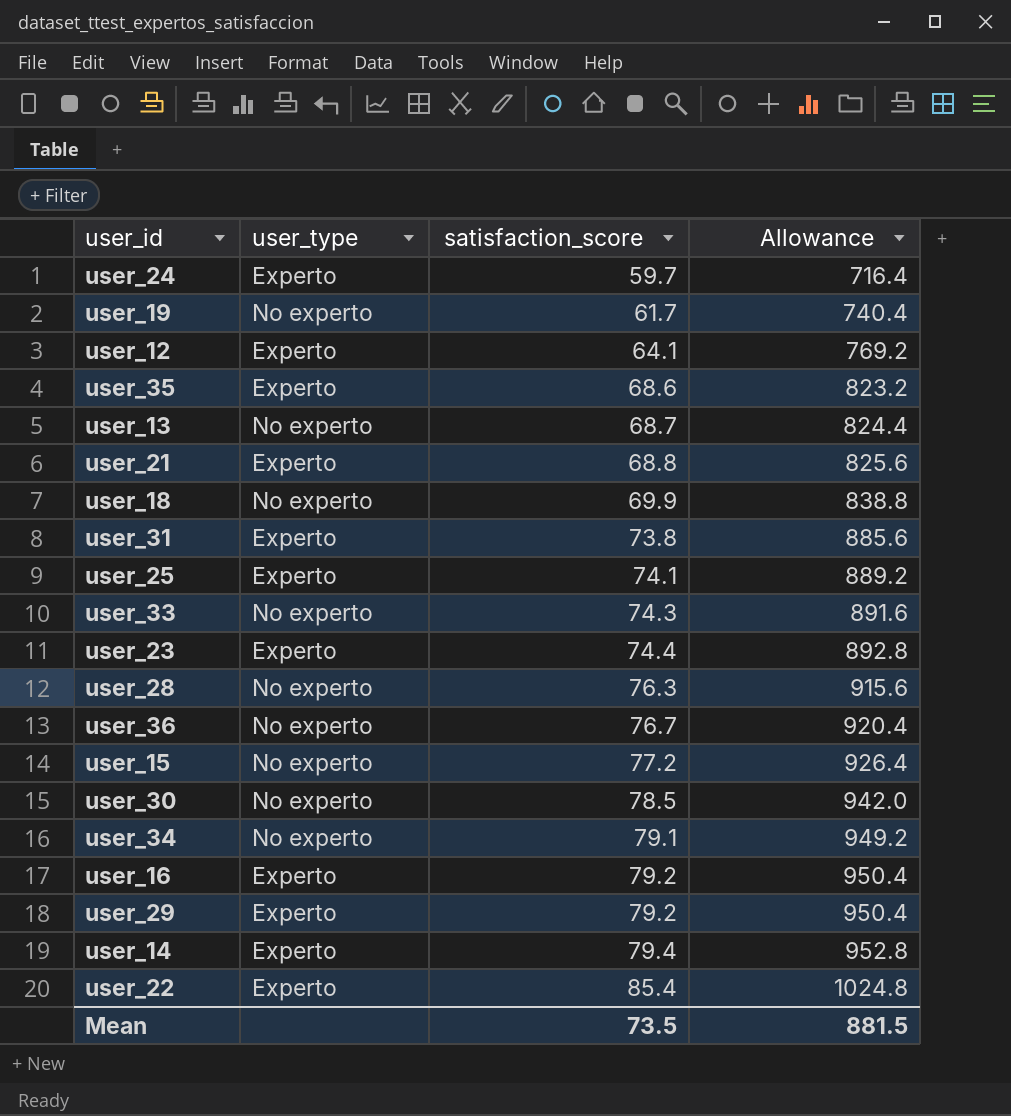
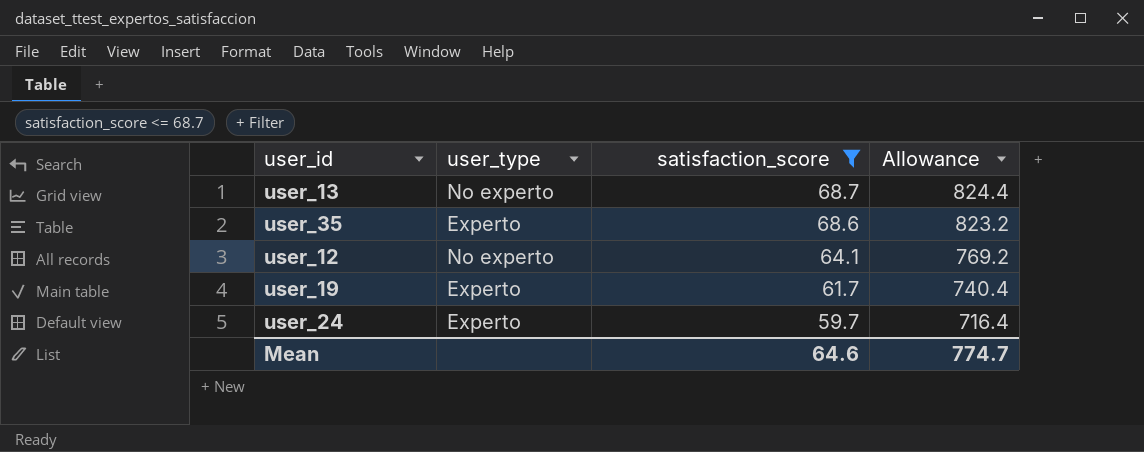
filter: none -> satisfaction_score <= 68.7
row order: satisfaction_score ascending -> satisfaction_score descending
user_12 | user_type: Experto -> No experto
user_19 | user_type: No experto -> Experto
Mean | satisfaction_score: 73.5 -> 64.6
Mean | Allowance: 881.5 -> 774.7

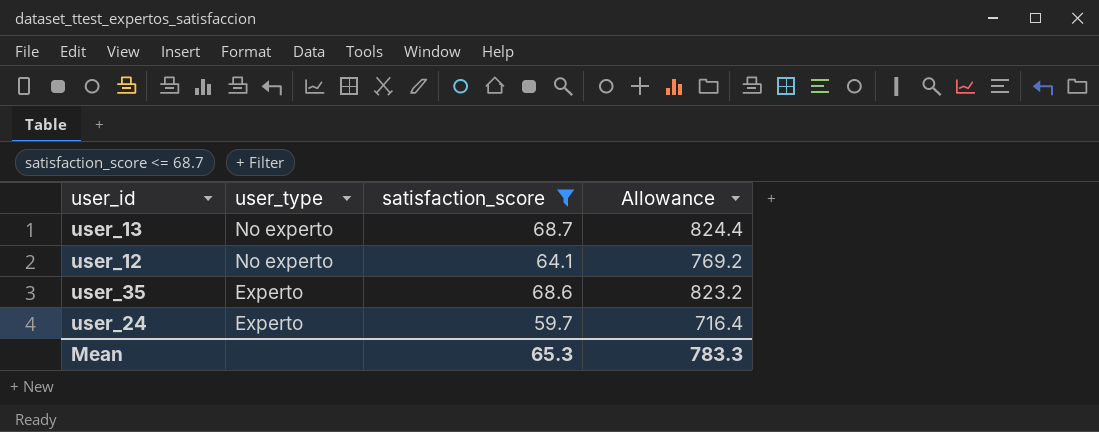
row order: satisfaction_score descending -> user_type descending
row user_19: Experto | 61.7 | 740.4 -> none
Mean | satisfaction_score: 64.6 -> 65.3
Mean | Allowance: 774.7 -> 783.3

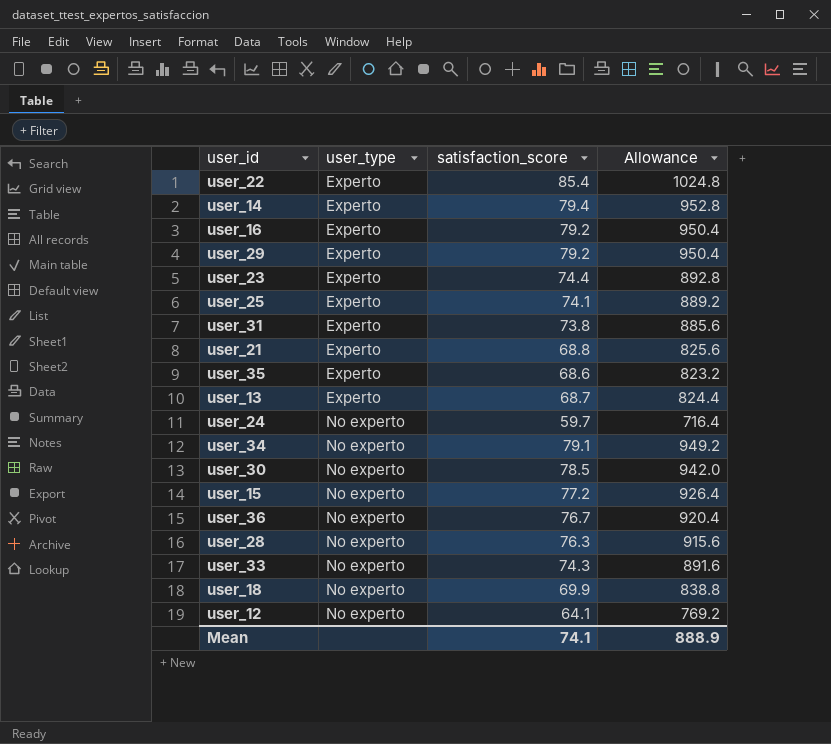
filter: satisfaction_score <= 68.7 -> none
row order: user_type descending -> user_type ascending
user_13 | user_type: No experto -> Experto
user_24 | user_type: Experto -> No experto
Mean | satisfaction_score: 65.3 -> 74.1
Mean | Allowance: 783.3 -> 888.9

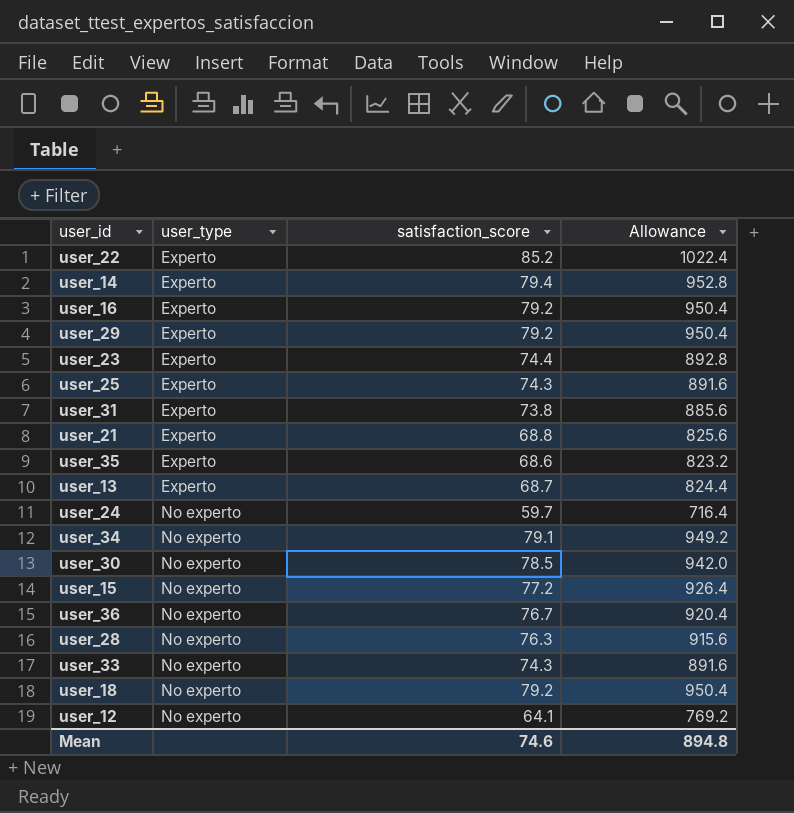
user_22 | satisfaction_score: 85.4 -> 85.2
user_22 | Allowance: 1024.8 -> 1022.4
user_25 | satisfaction_score: 74.1 -> 74.3
user_25 | Allowance: 889.2 -> 891.6
user_18 | satisfaction_score: 69.9 -> 79.2
user_18 | Allowance: 838.8 -> 950.4
Mean | satisfaction_score: 74.1 -> 74.6
Mean | Allowance: 888.9 -> 894.8

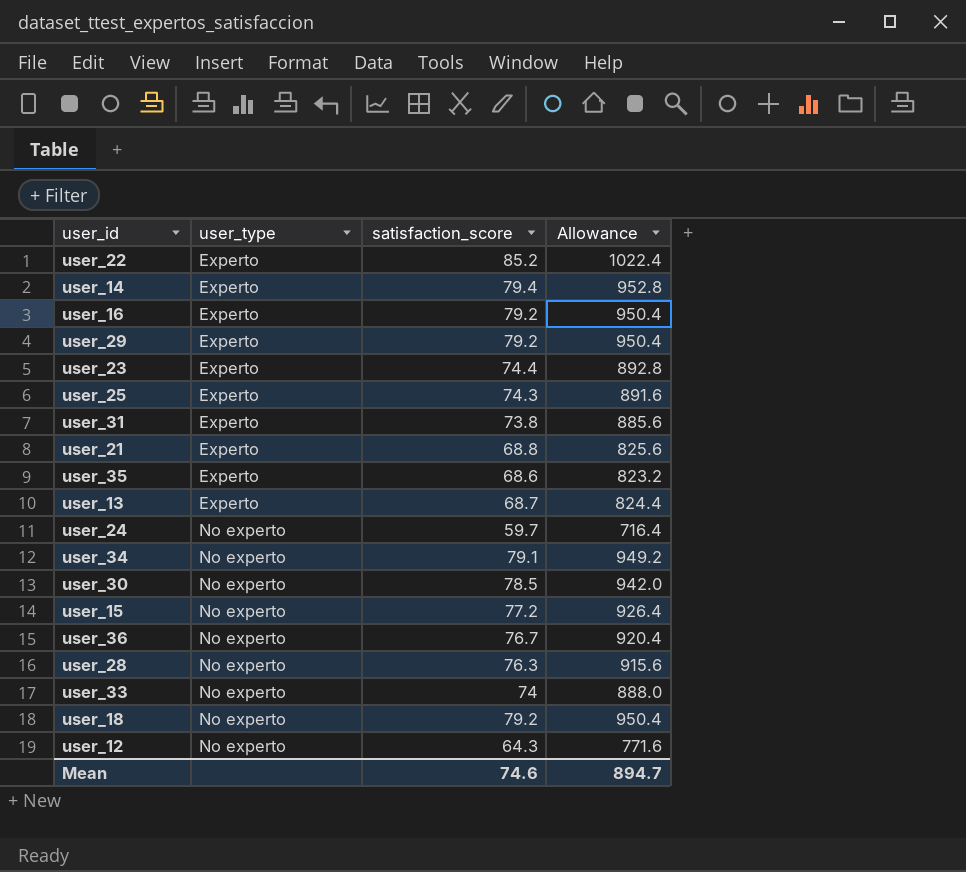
user_33 | satisfaction_score: 74.3 -> 74
user_33 | Allowance: 891.6 -> 888.0
user_12 | satisfaction_score: 64.1 -> 64.3
user_12 | Allowance: 769.2 -> 771.6
Mean | Allowance: 894.8 -> 894.7

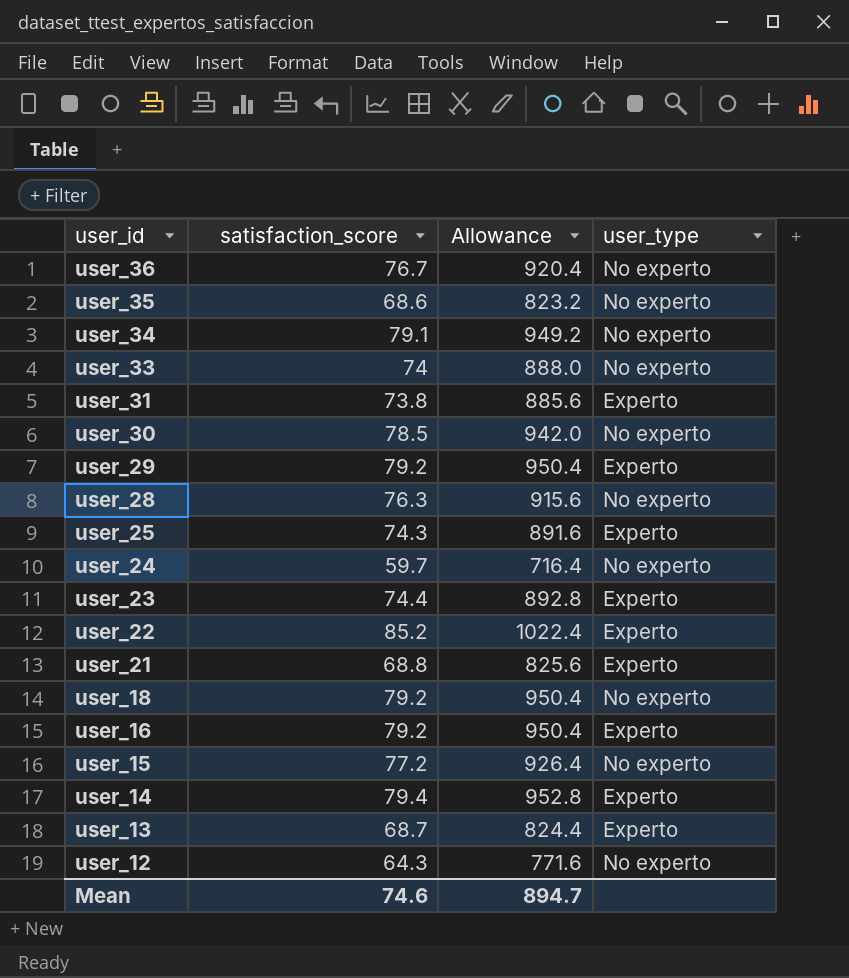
row order: user_type ascending -> user_id descending
column user_type | position: 2 -> 4
user_35 | user_type: Experto -> No experto

